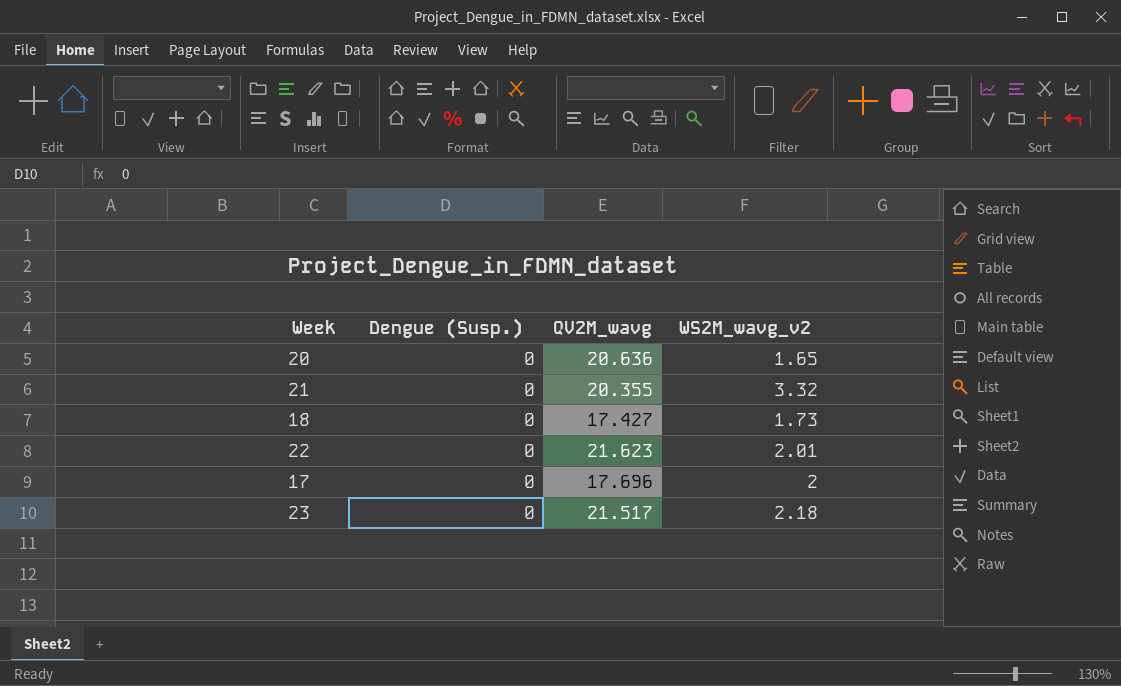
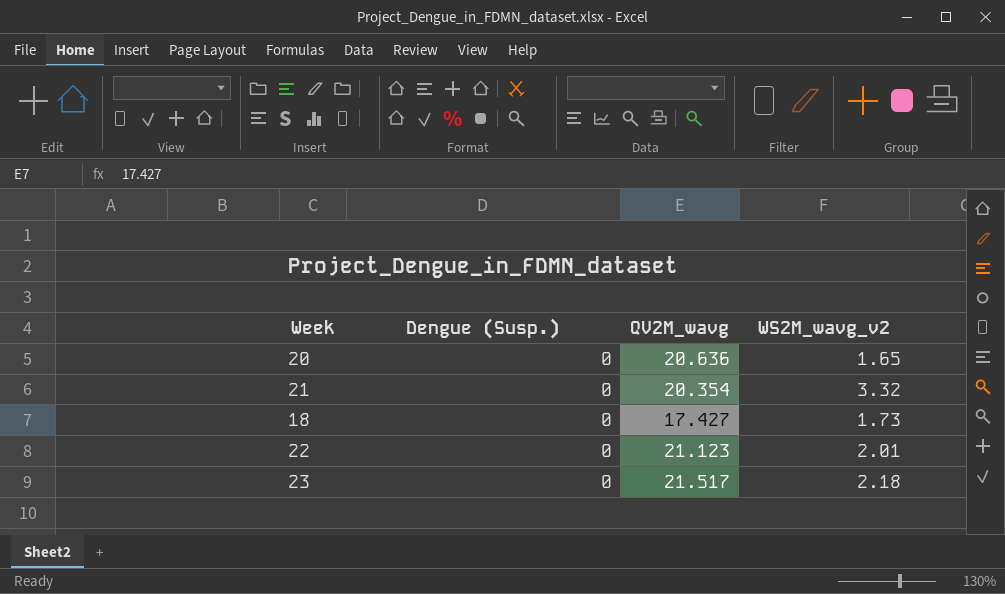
row 17: 0 | 17.696 | 2 -> none
21 | QV2M_wavg: 20.355 -> 20.354
22 | QV2M_wavg: 21.623 -> 21.123

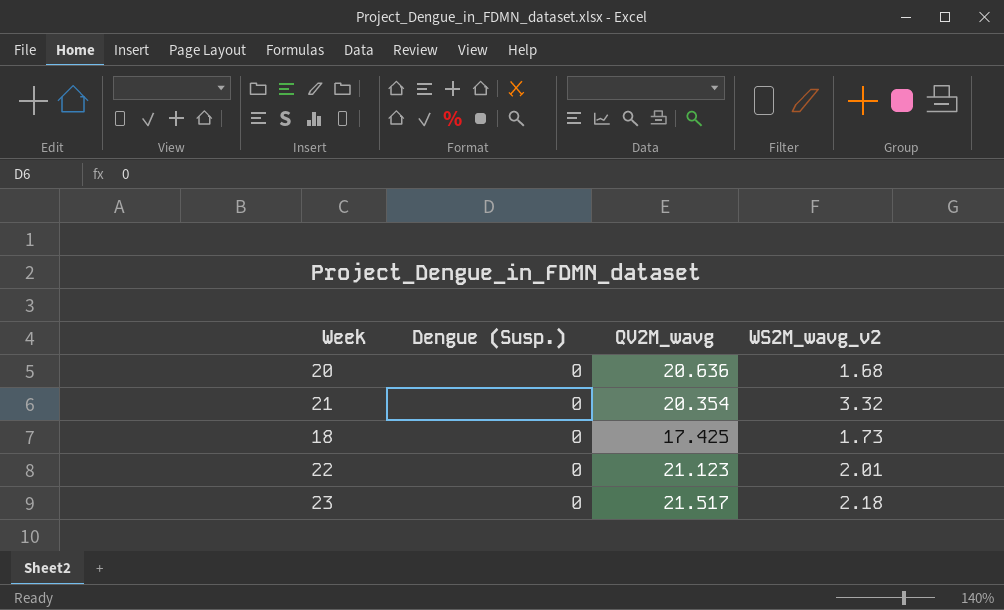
20 | WS2M_wavg_v2: 1.65 -> 1.68
18 | QV2M_wavg: 17.427 -> 17.425

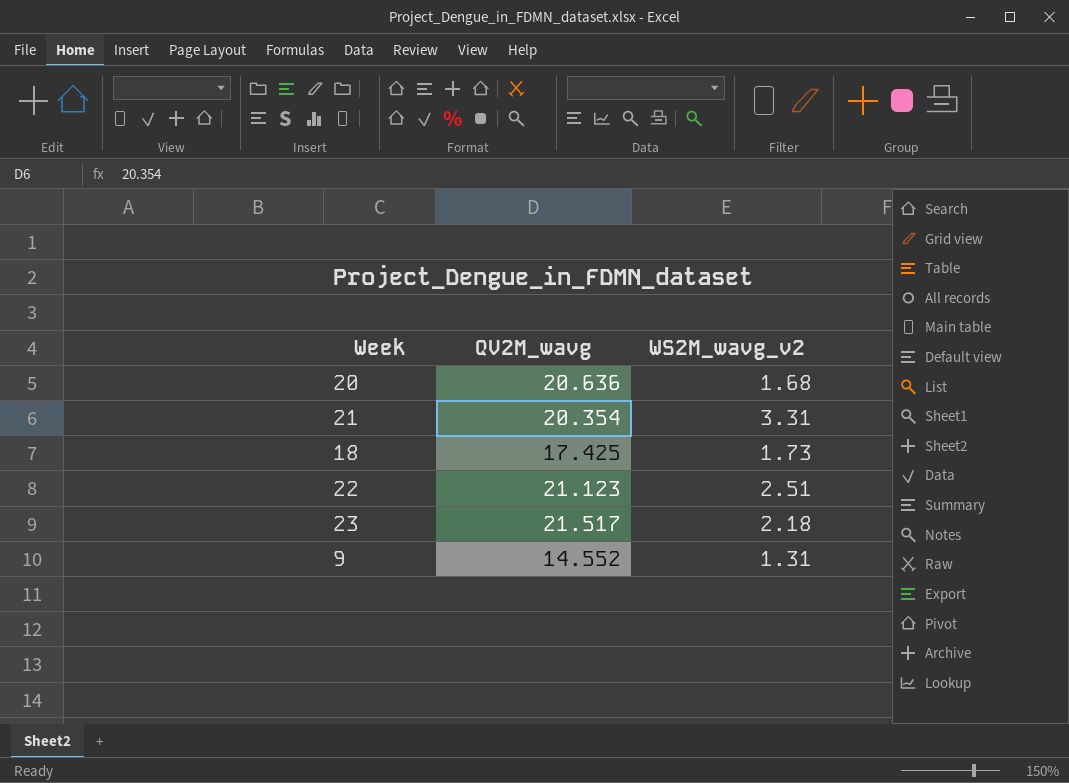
column Dengue (Susp.) | position: 2 -> none
21 | WS2M_wavg_v2: 3.32 -> 3.31
22 | WS2M_wavg_v2: 2.01 -> 2.51
row 9: none -> 14.552 | 1.31

